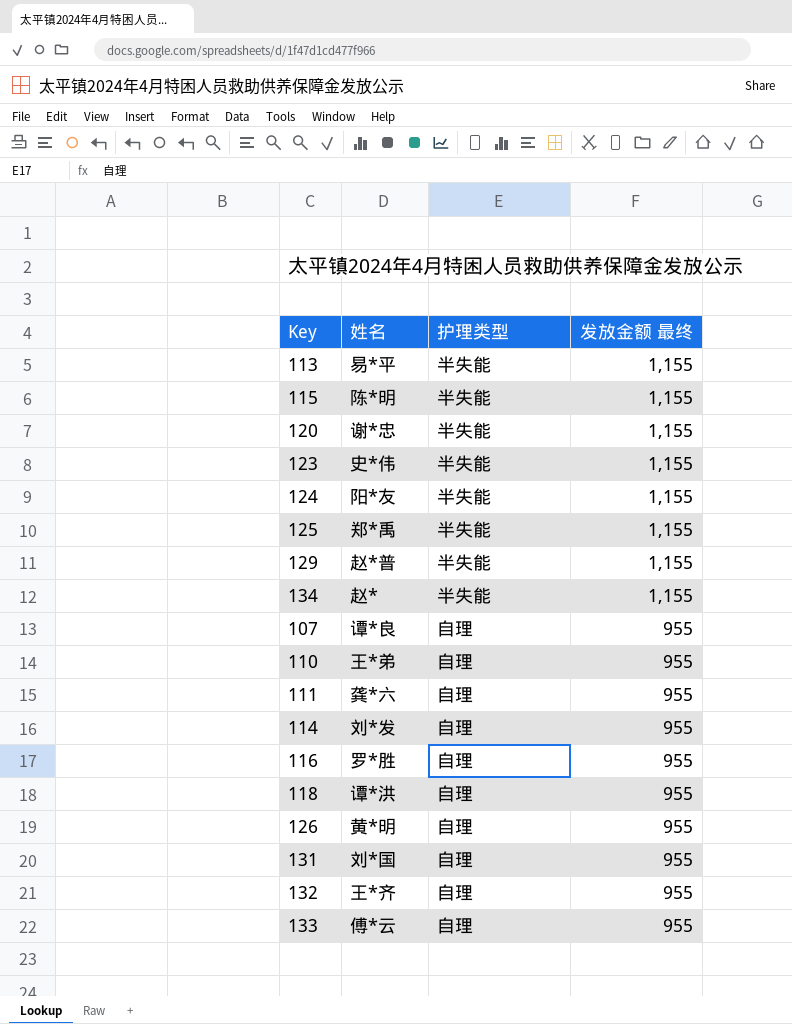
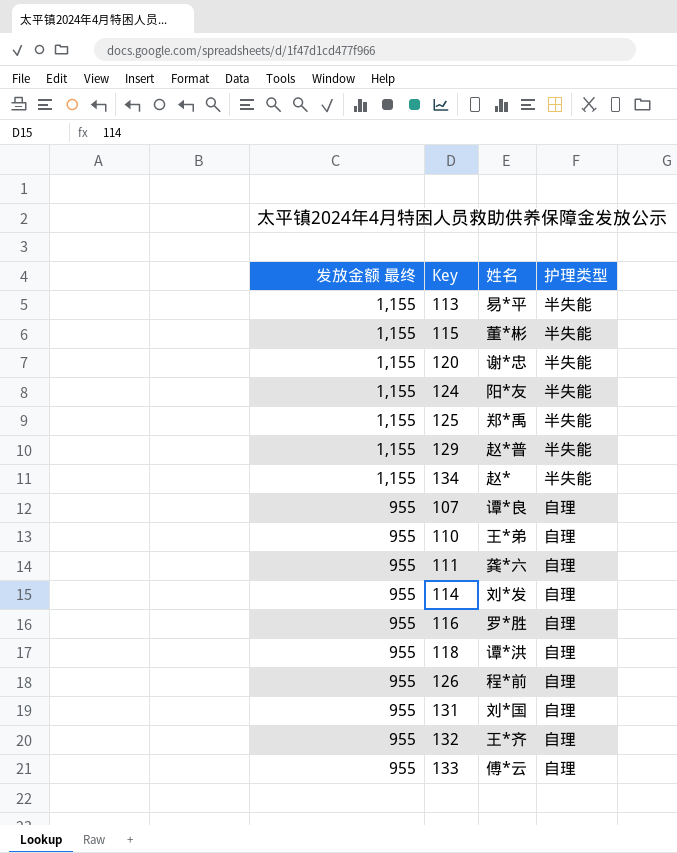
column 发放金额 最终 | position: 4 -> 1
row 123: 史*伟 | 半失能 | 1,155 -> none
115 | 姓名: 陈*明 -> 董*彬
126 | 姓名: 黄*明 -> 程*前

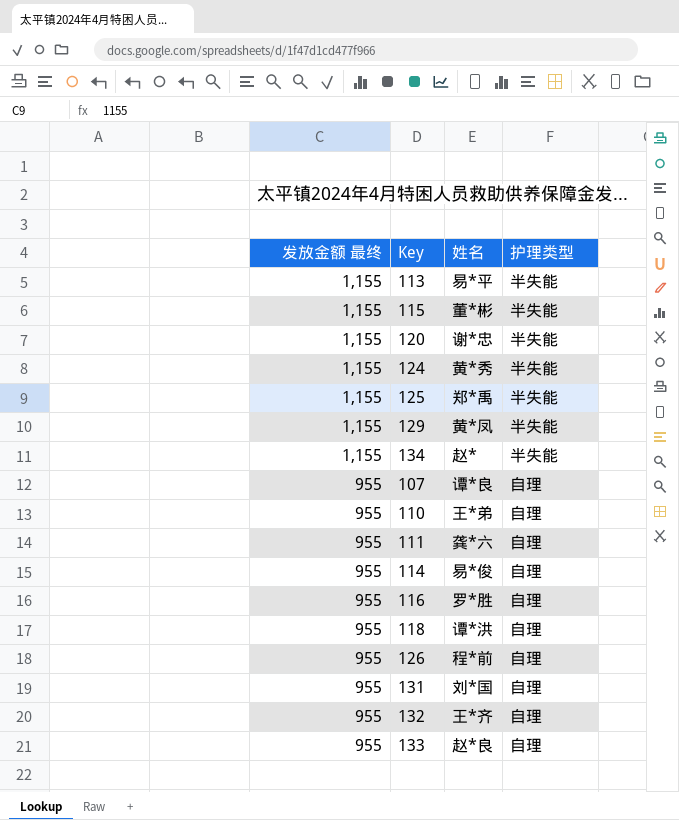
124 | 姓名: 阳*友 -> 黄*秀
129 | 姓名: 赵*普 -> 黄*凤
114 | 姓名: 刘*发 -> 易*俊
133 | 姓名: 傅*云 -> 赵*良

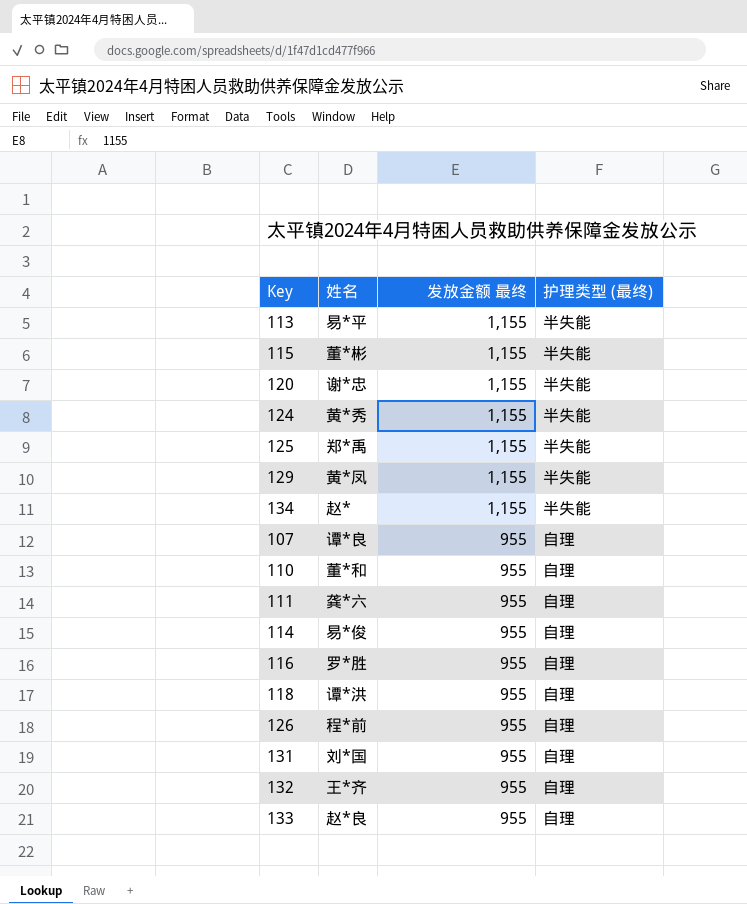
column 发放金额 最终 | position: 1 -> 3
column name: 护理类型 -> 护理类型 (最终)
110 | 姓名: 王*弟 -> 董*和

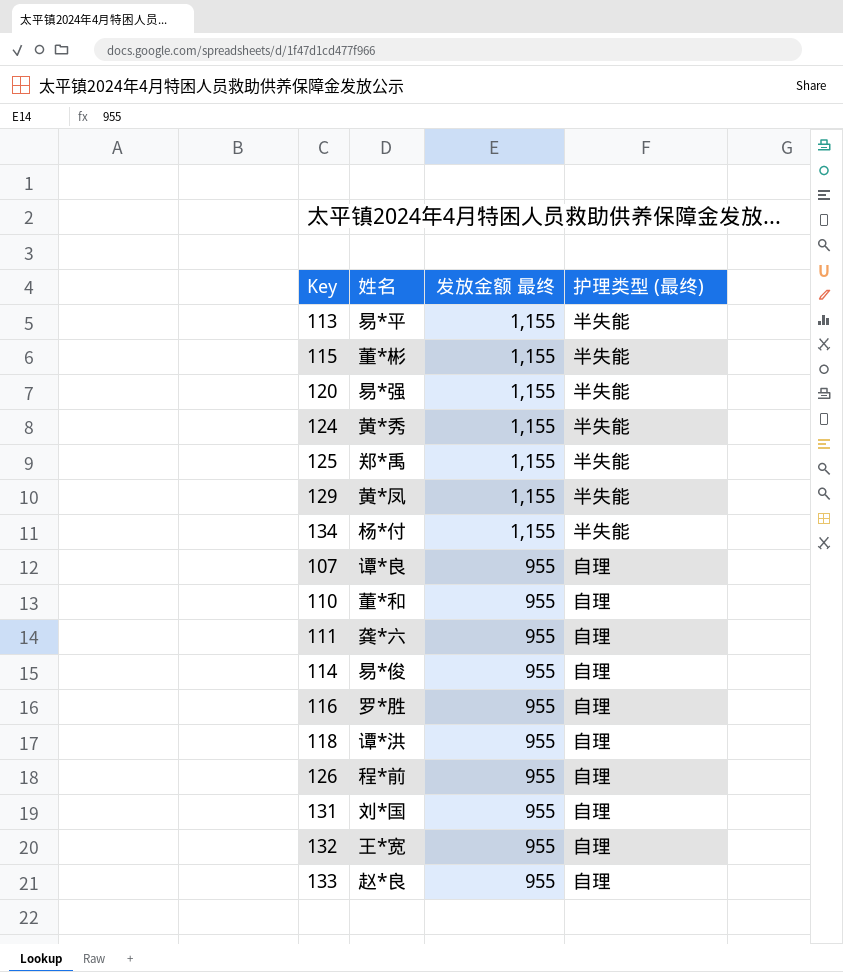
120 | 姓名: 谢*忠 -> 易*强
134 | 姓名: 赵* -> 杨*付
132 | 姓名: 王*齐 -> 王*宽

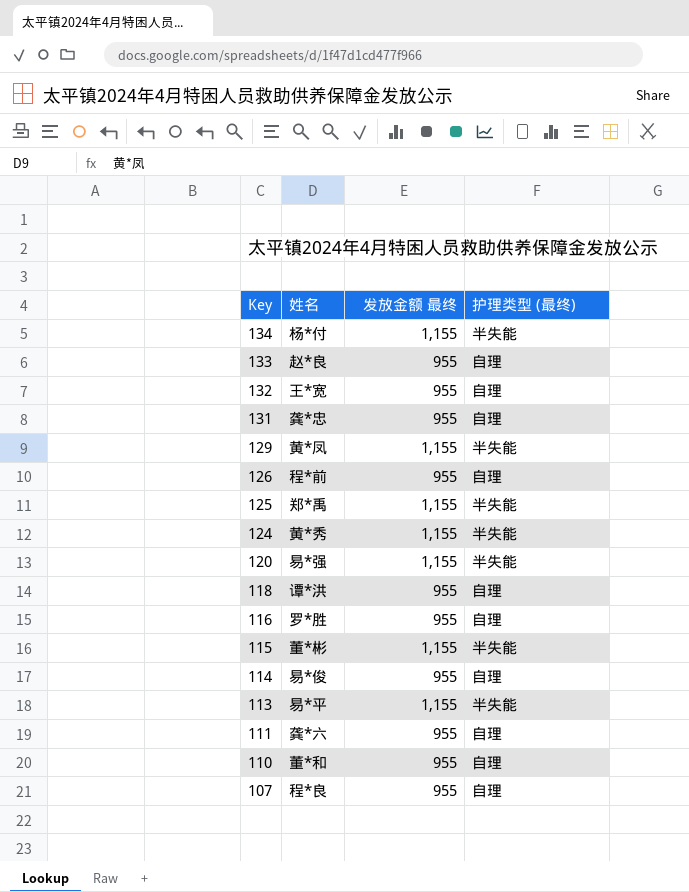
row order: 发放金额 最终 descending -> Key descending
131 | 姓名: 刘*国 -> 龚*忠
107 | 姓名: 谭*良 -> 程*良

